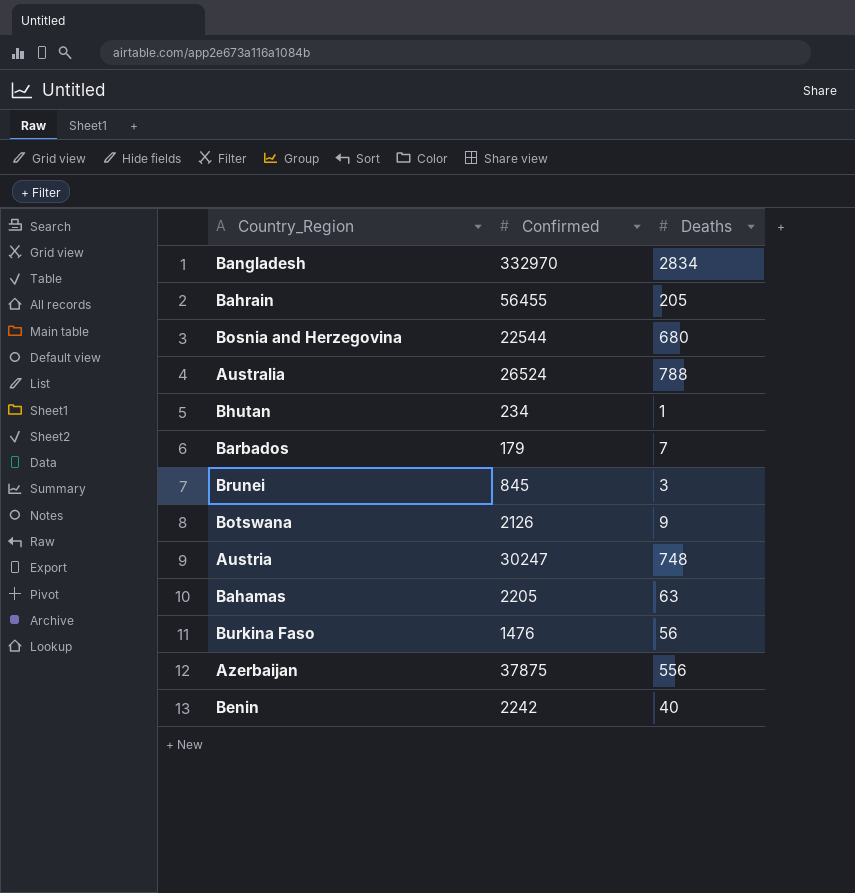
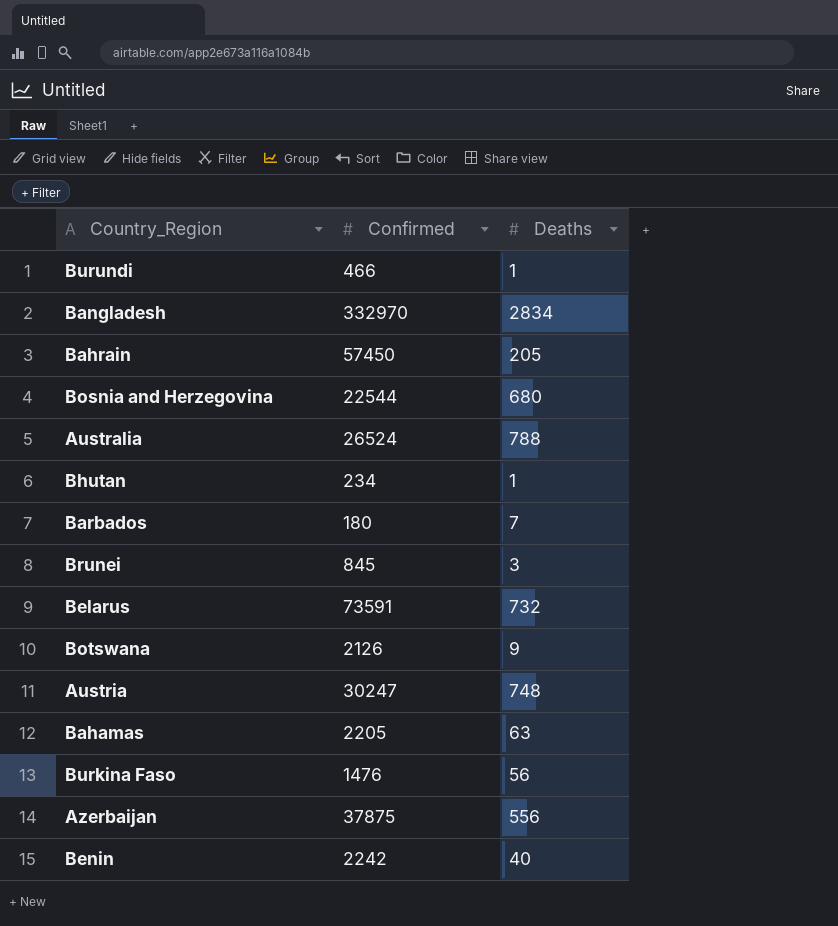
row Burundi: none -> 466 | 1
Bahrain | Confirmed: 56455 -> 57450
Barbados | Confirmed: 179 -> 180
row Belarus: none -> 73591 | 732

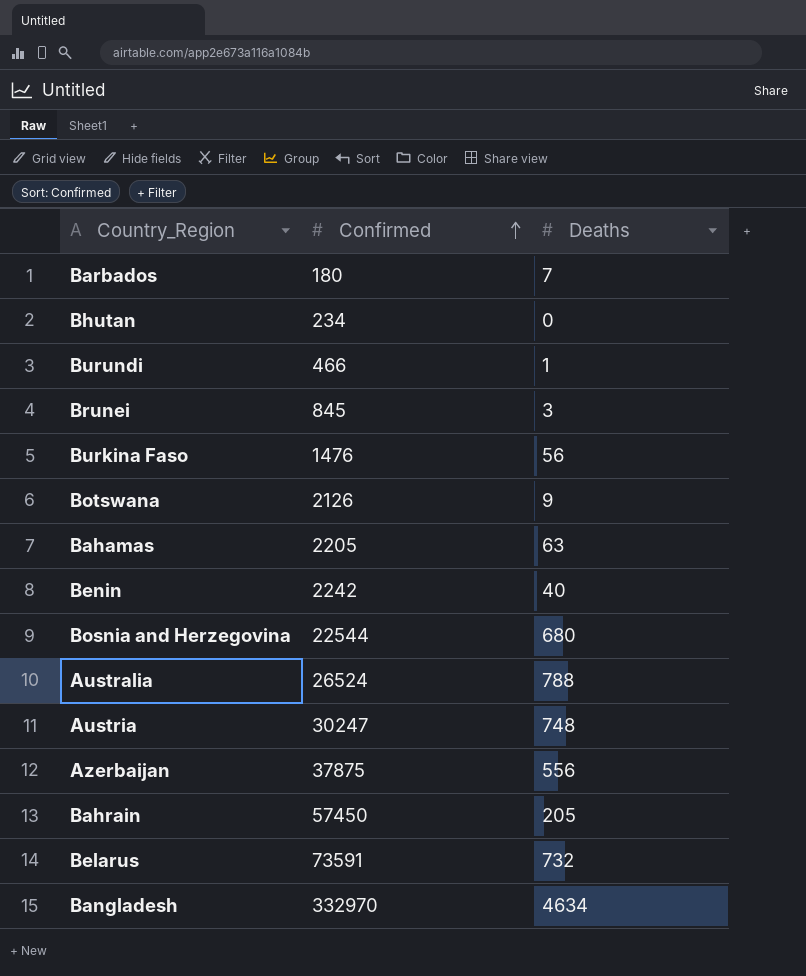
row order: none -> Confirmed ascending
Bhutan | Deaths: 1 -> 0
Bangladesh | Deaths: 2834 -> 4634

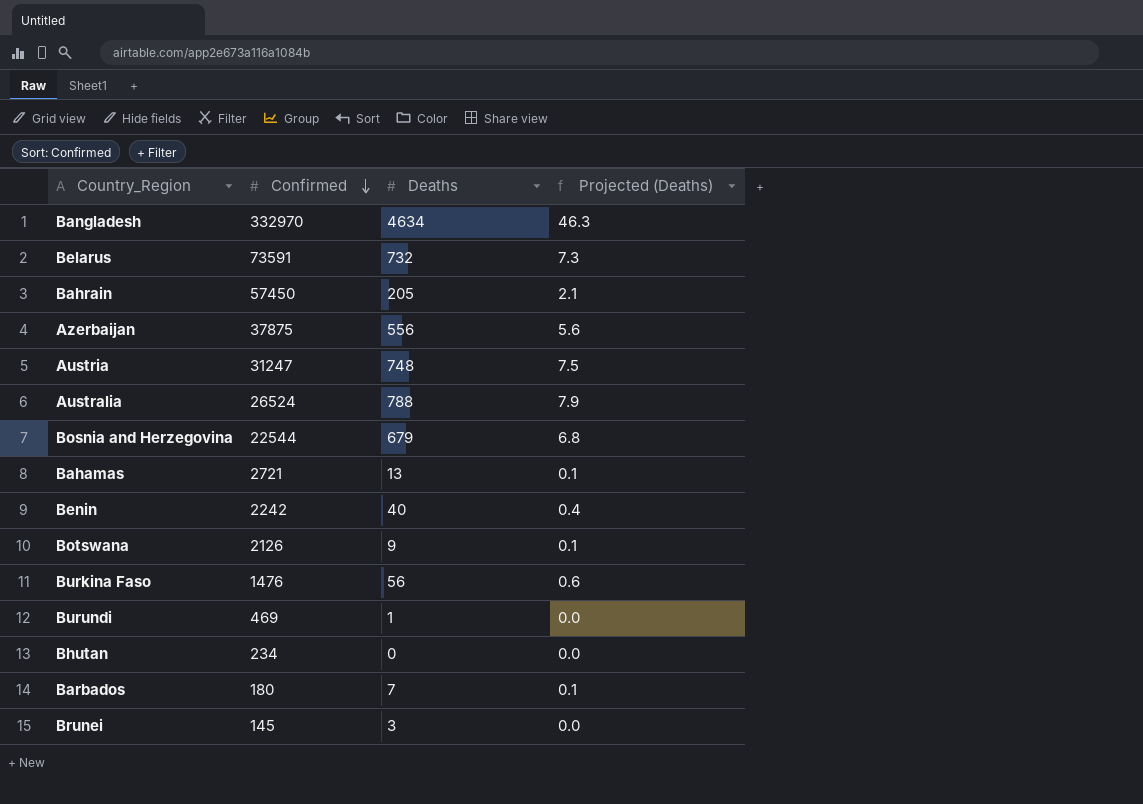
row order: Confirmed ascending -> Confirmed descending
column Projected (Deaths) | formula: none -> [Deaths] * 0.01
Austria | Confirmed: 30247 -> 31247
Bosnia and Herzegovina | Deaths: 680 -> 679
Bahamas | Confirmed: 2205 -> 2721
Bahamas | Deaths: 63 -> 13
Burundi | Confirmed: 466 -> 469
Brunei | Confirmed: 845 -> 145

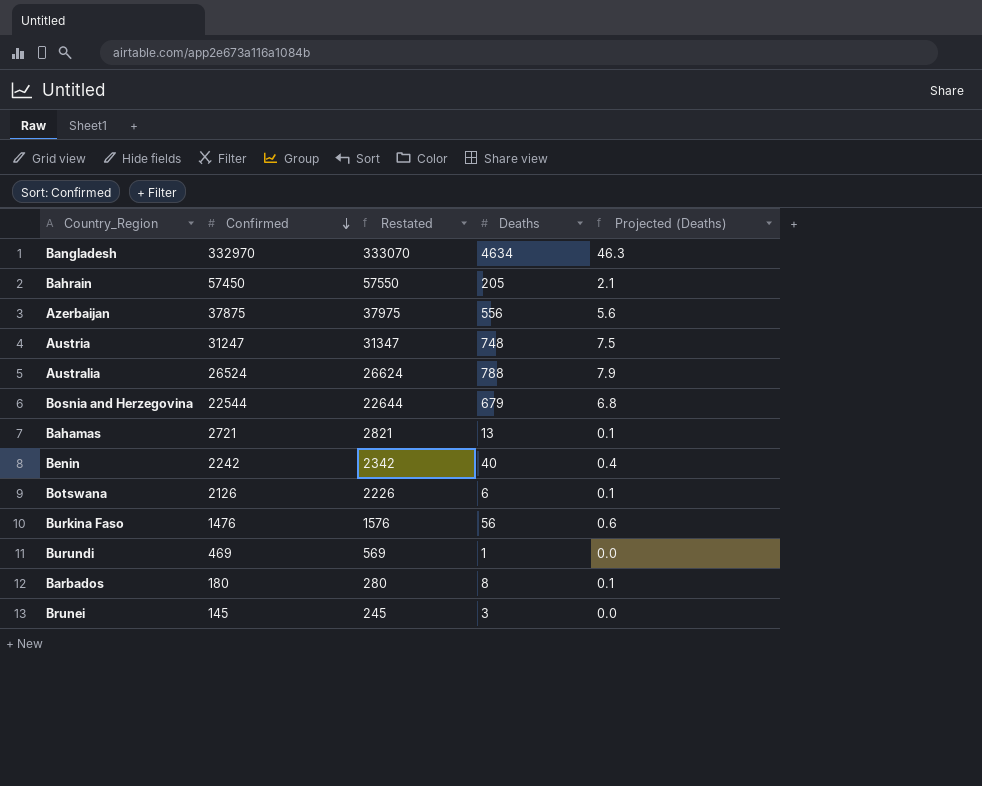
column Restated | formula: none -> [Confirmed] + 100
row Belarus: 73591 | 732 | 7.3 -> none
row Bhutan: 234 | 0 | 0.0 -> none
Botswana | Deaths: 9 -> 6
Barbados | Deaths: 7 -> 8

